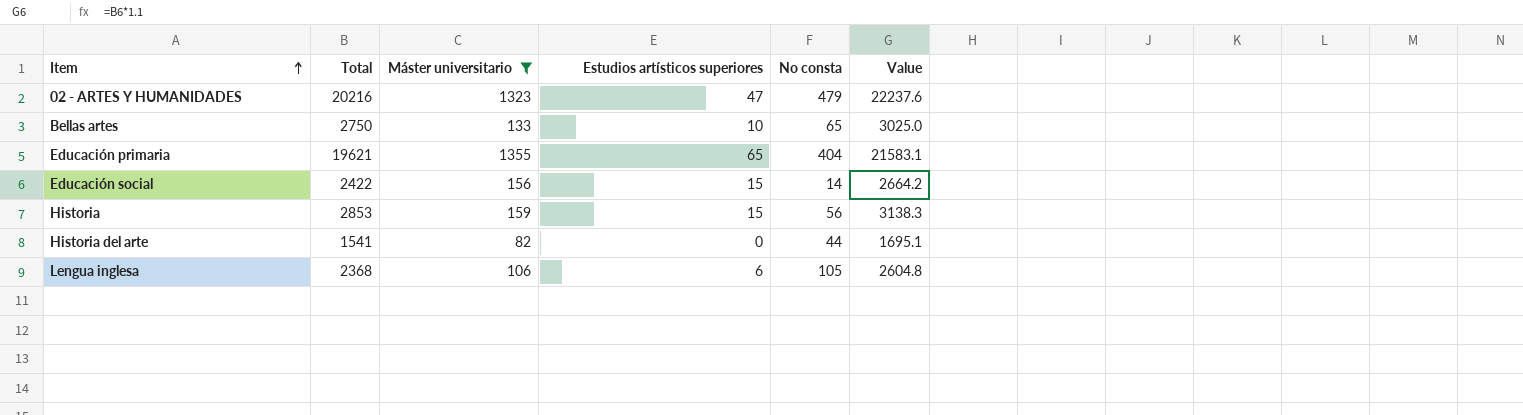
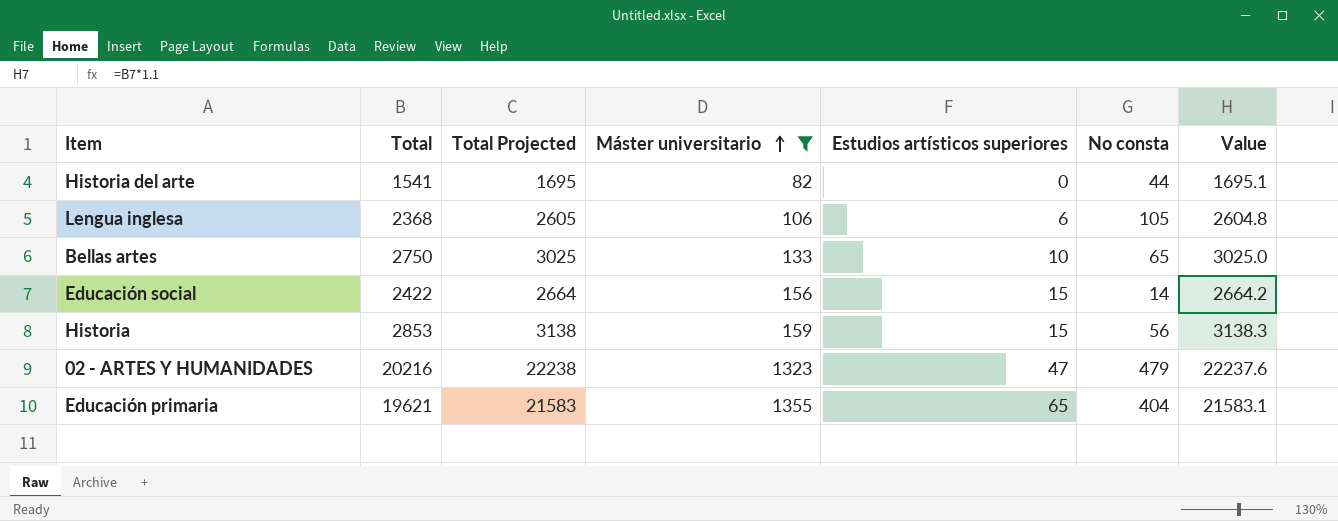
row order: Item ascending -> Máster universitario ascending
column Total Projected | formula: none -> [Total] * 1.1

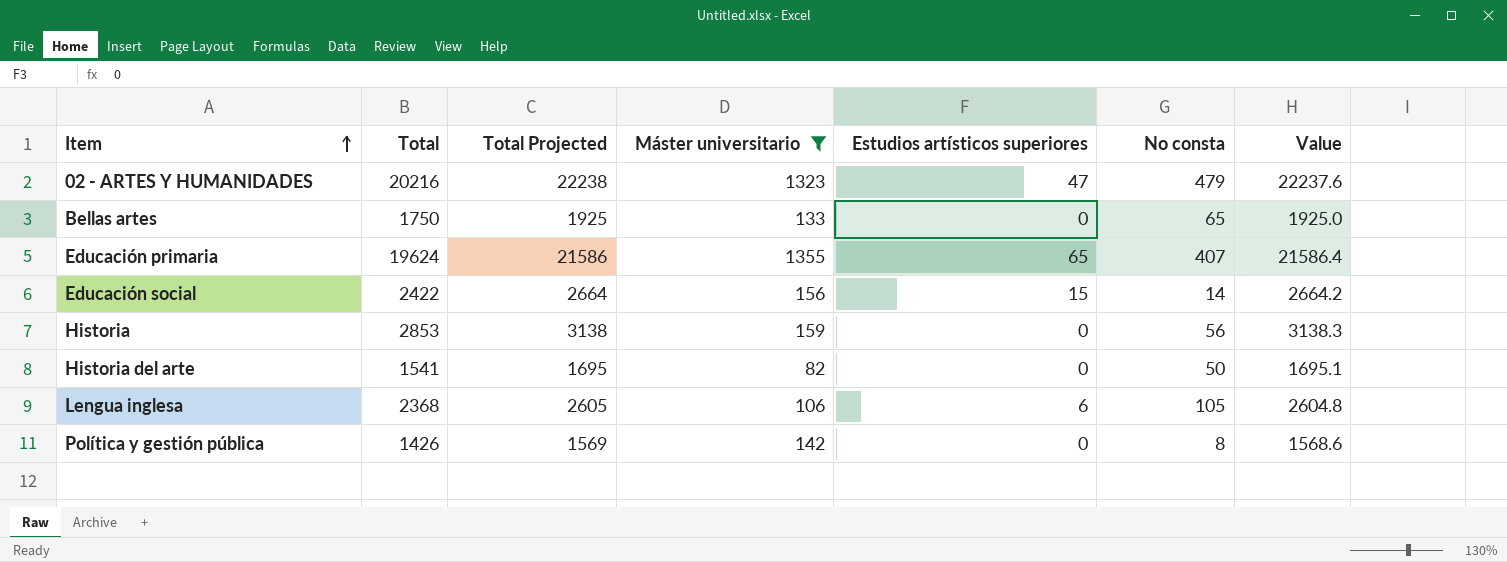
row order: Máster universitario ascending -> Item ascending
Bellas artes | Total: 2750 -> 1750
Bellas artes | Total Projected: 3025 -> 1925
Bellas artes | Estudios artísticos superiores: 10 -> 0
Bellas artes | Value: 3025.0 -> 1925.0
Educación primaria | Total: 19621 -> 19624
Educación primaria | Total Projected: 21583 -> 21586
Educación primaria | No consta: 404 -> 407
Educación primaria | Value: 21583.1 -> 21586.4
Historia | Estudios artísticos superiores: 15 -> 0
Historia del arte | No consta: 44 -> 50
row Política y gestión pública: none -> 1426 | 1569 | 142 | 0 | 8 | 1568.6

